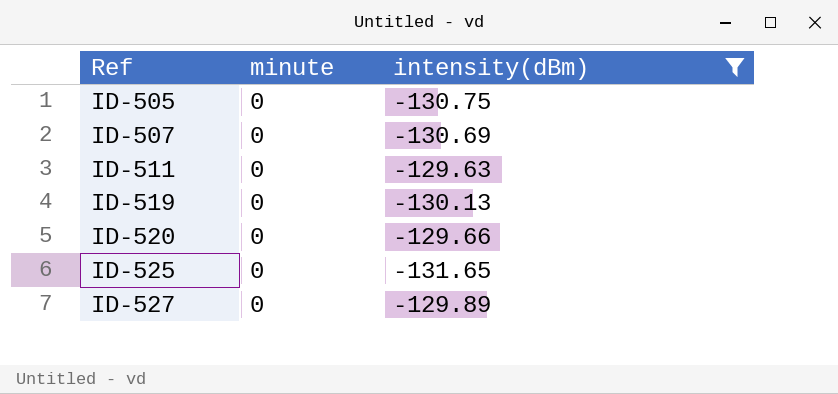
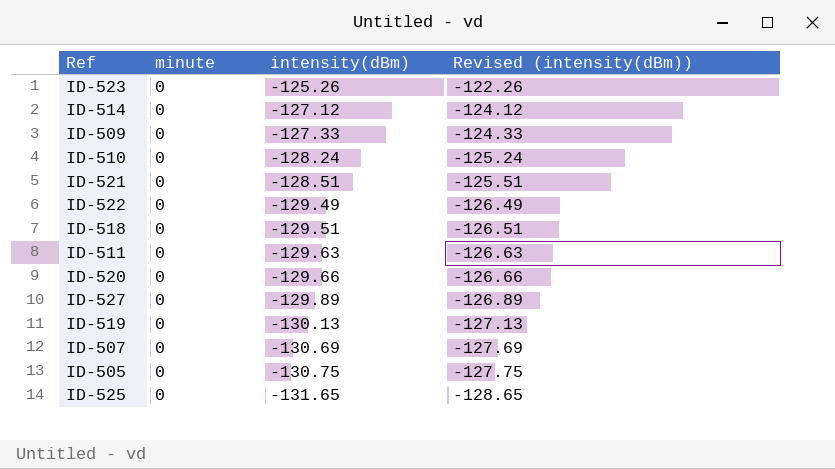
filter: intensity(dBm) <= -129.63 -> none
row order: Ref ascending -> intensity(dBm) descending
column Revised (intensity(dBm)) | formula: none -> [intensity(dBm)] + 3

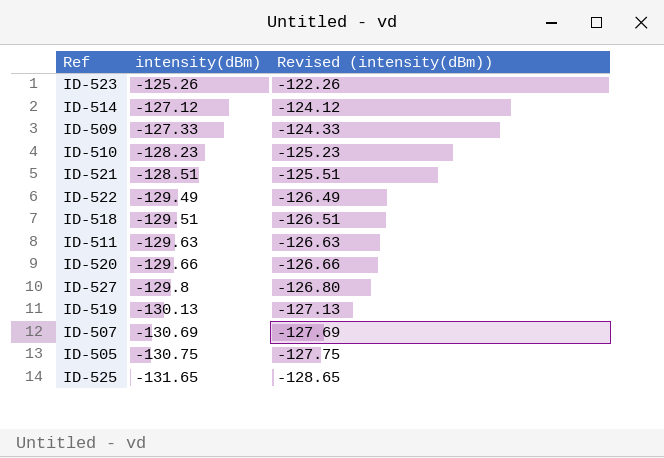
column minute | position: 2 -> none
ID-510 | intensity(dBm): -128.24 -> -128.23
ID-510 | Revised (intensity(dBm)): -125.24 -> -125.23
ID-527 | intensity(dBm): -129.89 -> -129.8
ID-527 | Revised (intensity(dBm)): -126.89 -> -126.80

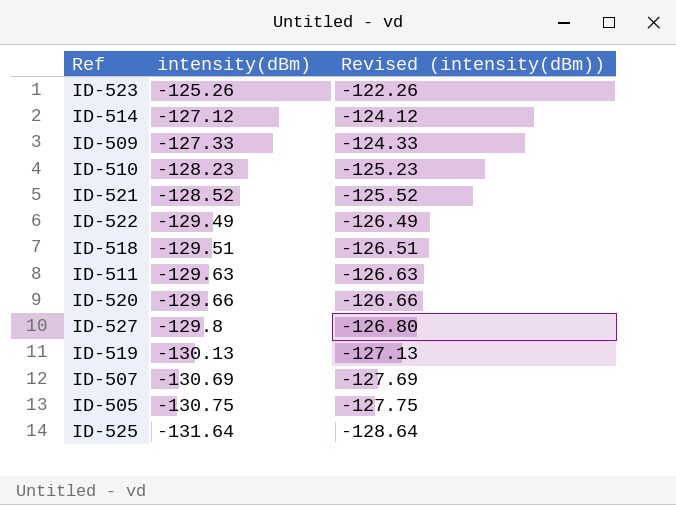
ID-521 | intensity(dBm): -128.51 -> -128.52
ID-521 | Revised (intensity(dBm)): -125.51 -> -125.52
ID-525 | intensity(dBm): -131.65 -> -131.64
ID-525 | Revised (intensity(dBm)): -128.65 -> -128.64

